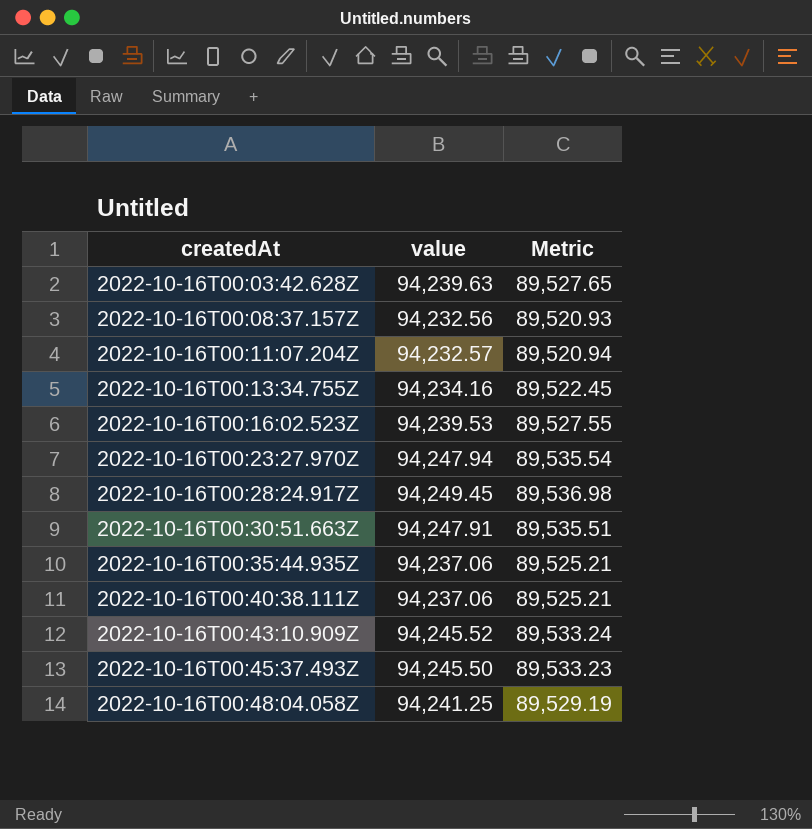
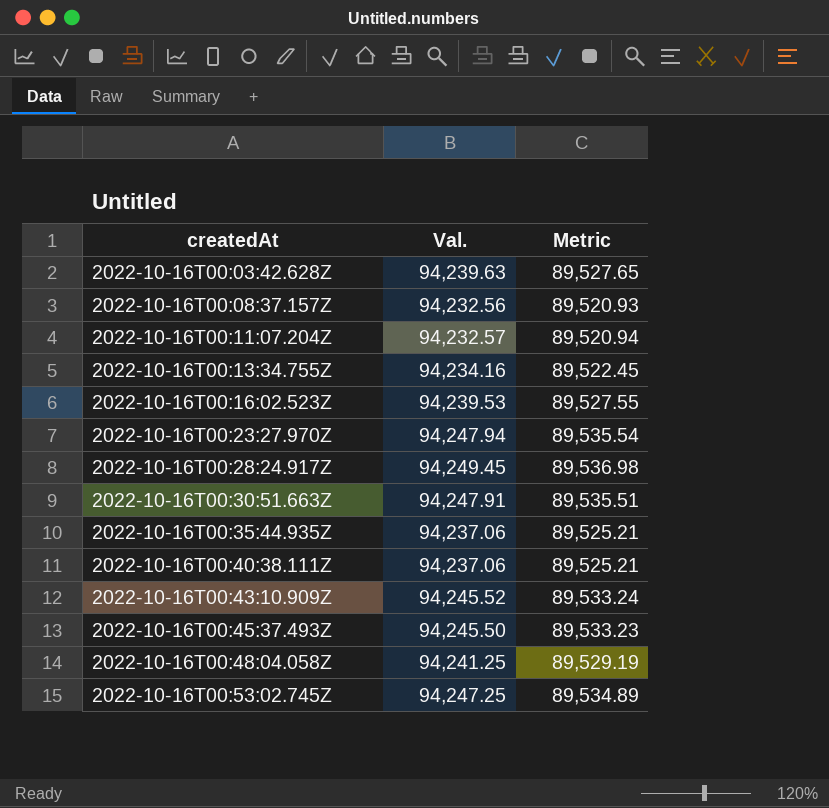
column name: value -> Val.
row 2022-10-16T00:53:02.745Z: none -> 94,247.25 | 89,534.89

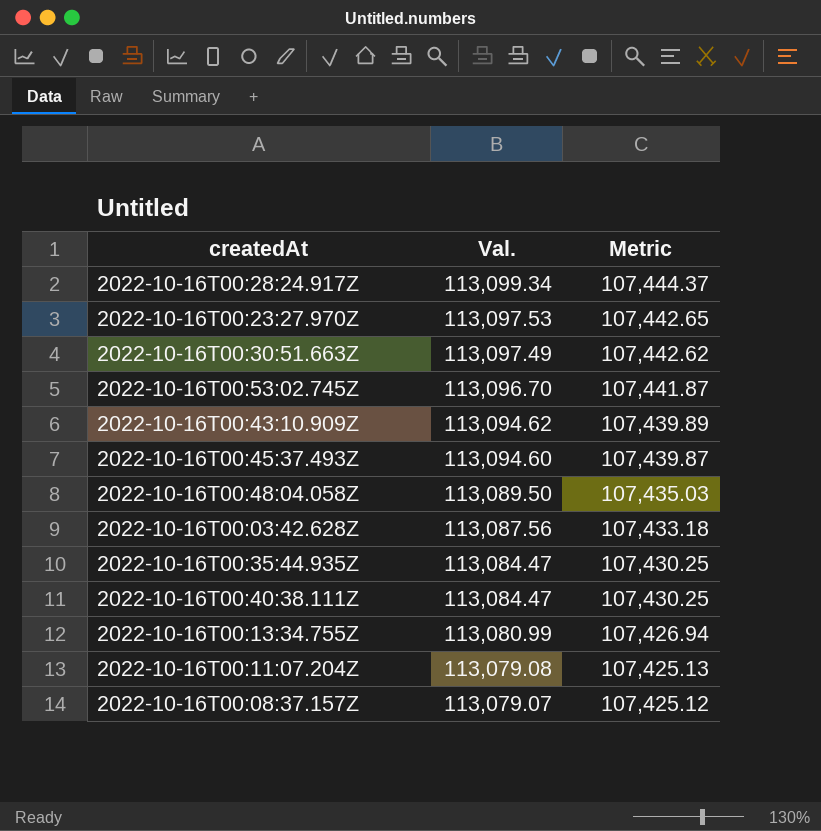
row order: createdAt ascending -> Val. descending
row 2022-10-16T00:16:02.523Z: 94,239.53 | 89,527.55 -> none
2022-10-16T00:28:24.917Z | Val.: 94,249.45 -> 113,099.34
2022-10-16T00:28:24.917Z | Metric: 89,536.98 -> 107,444.37
2022-10-16T00:23:27.970Z | Val.: 94,247.94 -> 113,097.53
2022-10-16T00:23:27.970Z | Metric: 89,535.54 -> 107,442.65
2022-10-16T00:30:51.663Z | Val.: 94,247.91 -> 113,097.49
2022-10-16T00:30:51.663Z | Metric: 89,535.51 -> 107,442.62
2022-10-16T00:53:02.745Z | Val.: 94,247.25 -> 113,096.70
2022-10-16T00:53:02.745Z | Metric: 89,534.89 -> 107,441.87
2022-10-16T00:43:10.909Z | Val.: 94,245.52 -> 113,094.62
2022-10-16T00:43:10.909Z | Metric: 89,533.24 -> 107,439.89
2022-10-16T00:45:37.493Z | Val.: 94,245.50 -> 113,094.60
2022-10-16T00:45:37.493Z | Metric: 89,533.23 -> 107,439.87
2022-10-16T00:48:04.058Z | Val.: 94,241.25 -> 113,089.50
2022-10-16T00:48:04.058Z | Metric: 89,529.19 -> 107,435.03
2022-10-16T00:03:42.628Z | Val.: 94,239.63 -> 113,087.56
2022-10-16T00:03:42.628Z | Metric: 89,527.65 -> 107,433.18
2022-10-16T00:35:44.935Z | Val.: 94,237.06 -> 113,084.47
2022-10-16T00:35:44.935Z | Metric: 89,525.21 -> 107,430.25
2022-10-16T00:40:38.111Z | Val.: 94,237.06 -> 113,084.47
2022-10-16T00:40:38.111Z | Metric: 89,525.21 -> 107,430.25
2022-10-16T00:13:34.755Z | Val.: 94,234.16 -> 113,080.99
2022-10-16T00:13:34.755Z | Metric: 89,522.45 -> 107,426.94
2022-10-16T00:11:07.204Z | Val.: 94,232.57 -> 113,079.08
2022-10-16T00:11:07.204Z | Metric: 89,520.94 -> 107,425.13
2022-10-16T00:08:37.157Z | Val.: 94,232.56 -> 113,079.07
2022-10-16T00:08:37.157Z | Metric: 89,520.93 -> 107,425.12

